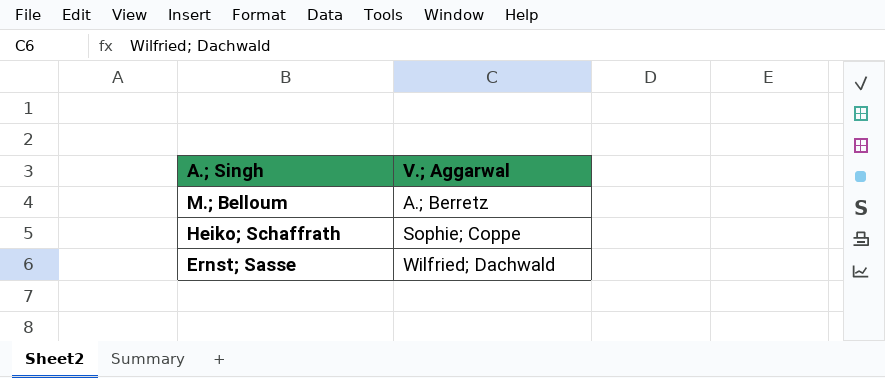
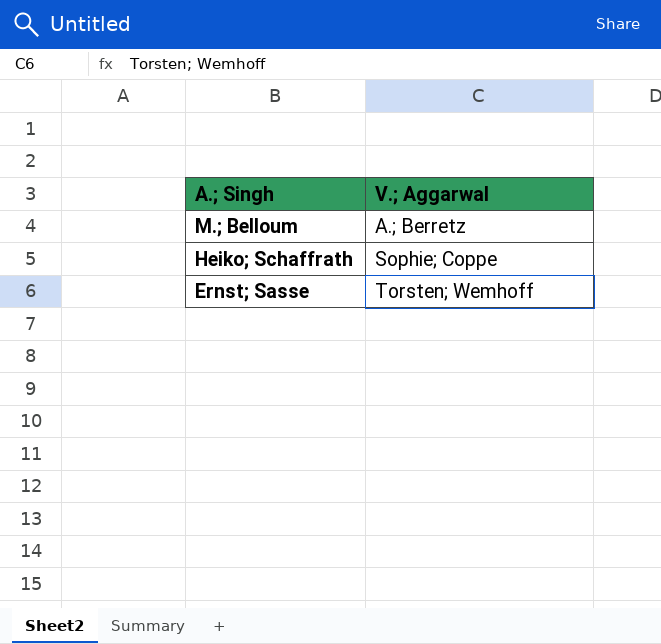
Ernst; Sasse | V.; Aggarwal: Wilfried; Dachwald -> Torsten; Wemhoff

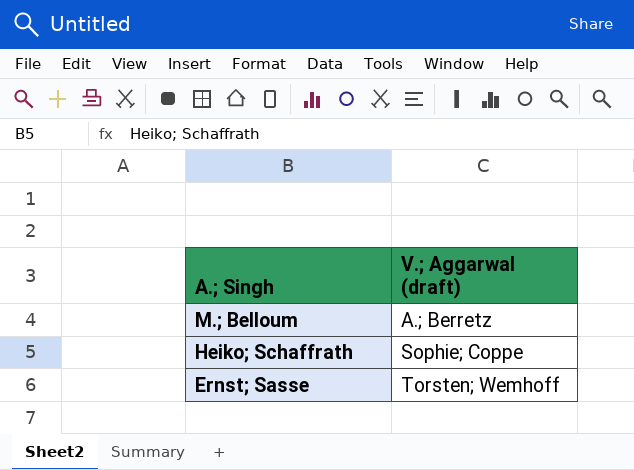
column name: V.; Aggarwal -> V.; Aggarwal (draft)

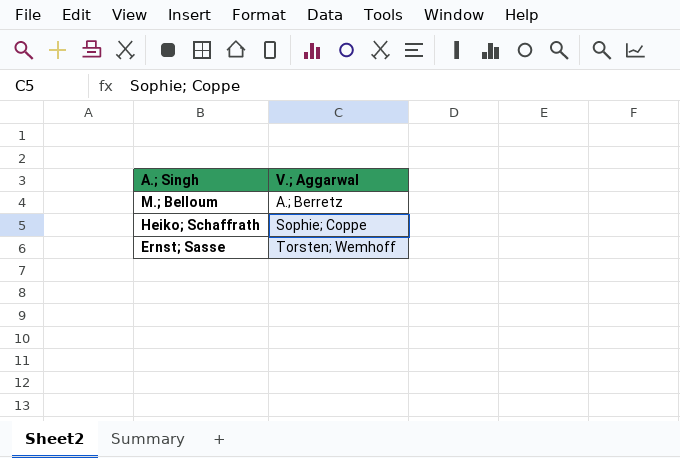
column name: V.; Aggarwal (draft) -> V.; Aggarwal

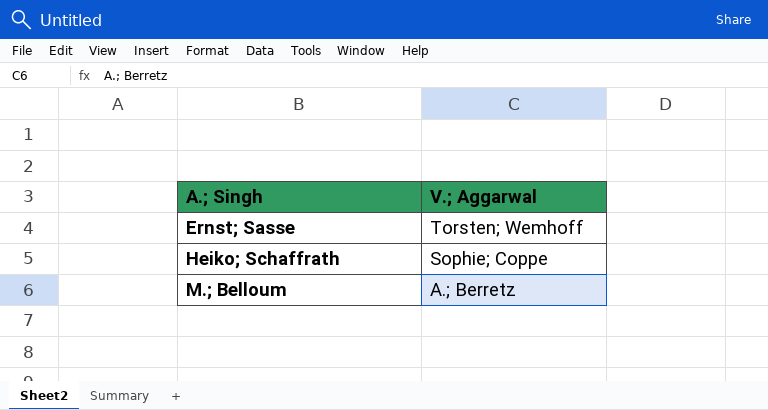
row order: A.; Singh descending -> A.; Singh ascending

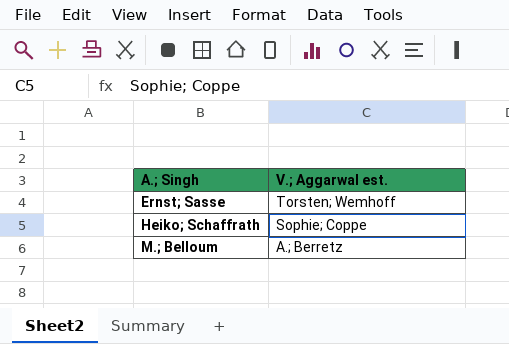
column name: V.; Aggarwal -> V.; Aggarwal est.

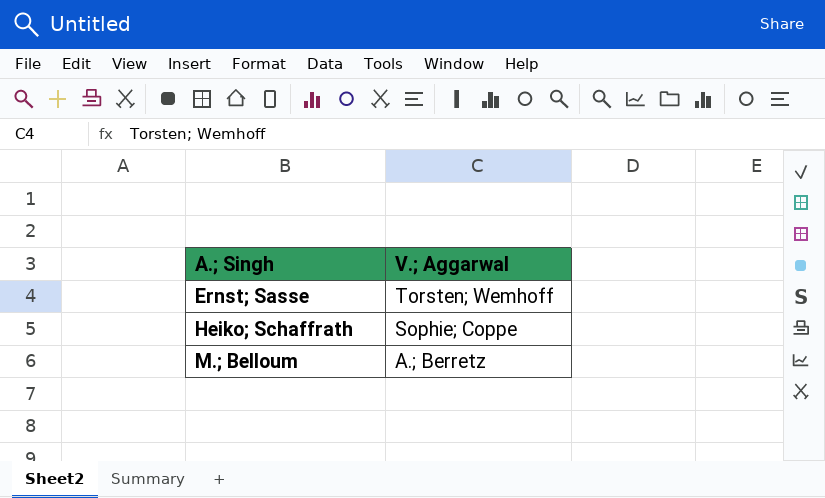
column name: V.; Aggarwal est. -> V.; Aggarwal

